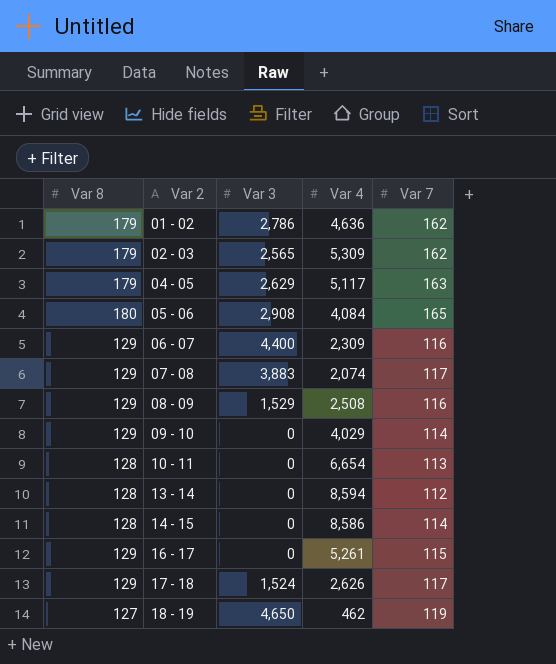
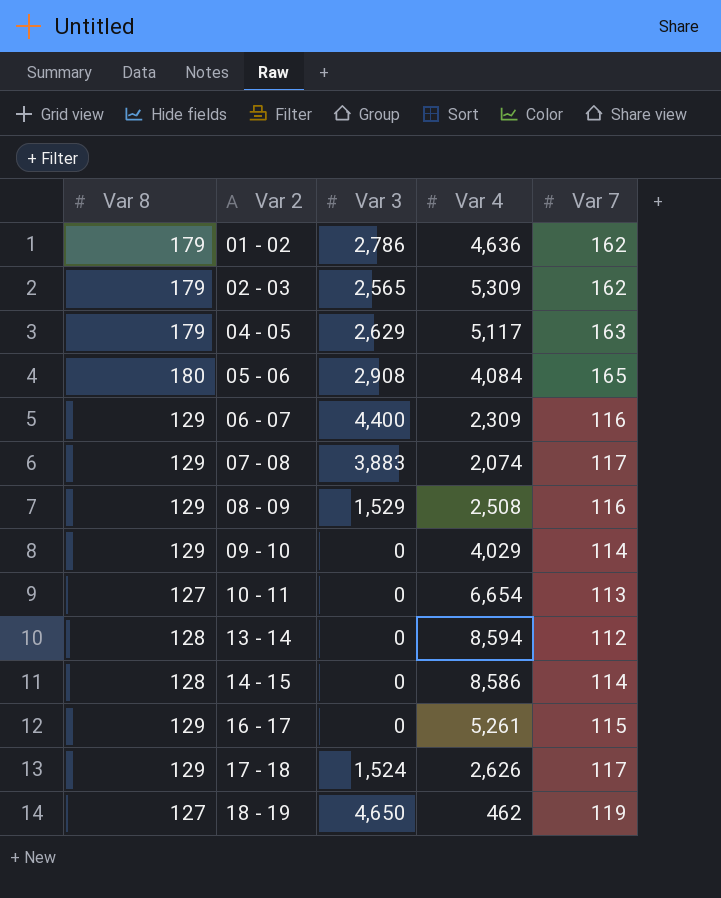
10 - 11 | Var 8: 128 -> 127

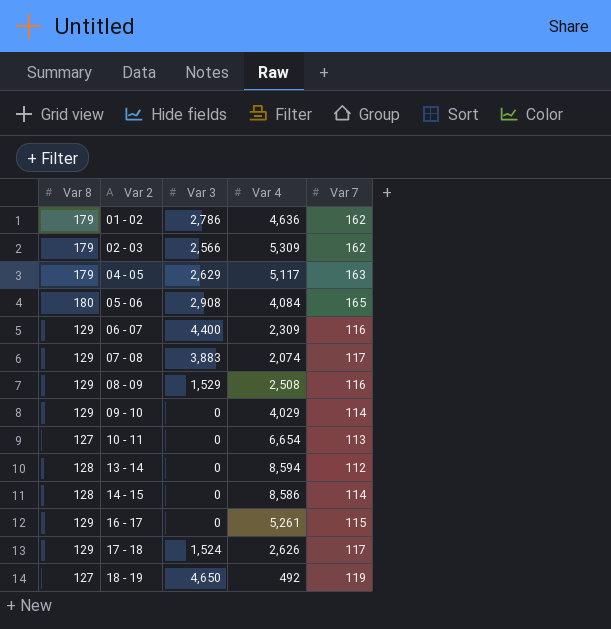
02 - 03 | Var 3: 2,565 -> 2,566
18 - 19 | Var 4: 462 -> 492

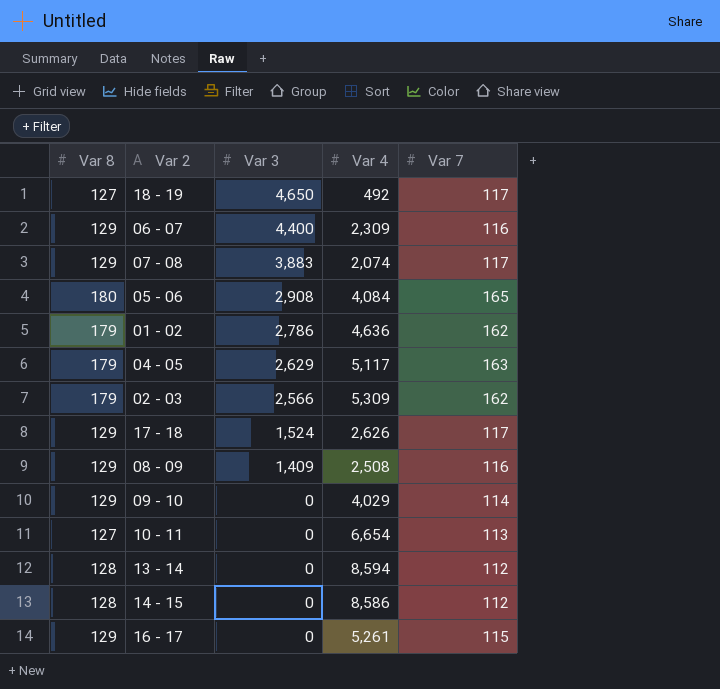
row order: Var 2 ascending -> Var 3 descending
18 - 19 | Var 7: 119 -> 117
08 - 09 | Var 3: 1,529 -> 1,409
14 - 15 | Var 7: 114 -> 112

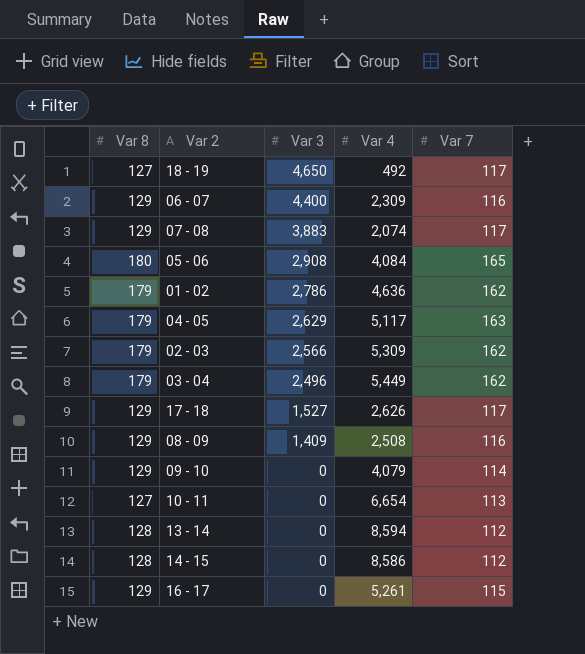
row 03 - 04: none -> 179 | 2,496 | 5,449 | 162
17 - 18 | Var 3: 1,524 -> 1,527
09 - 10 | Var 4: 4,029 -> 4,079

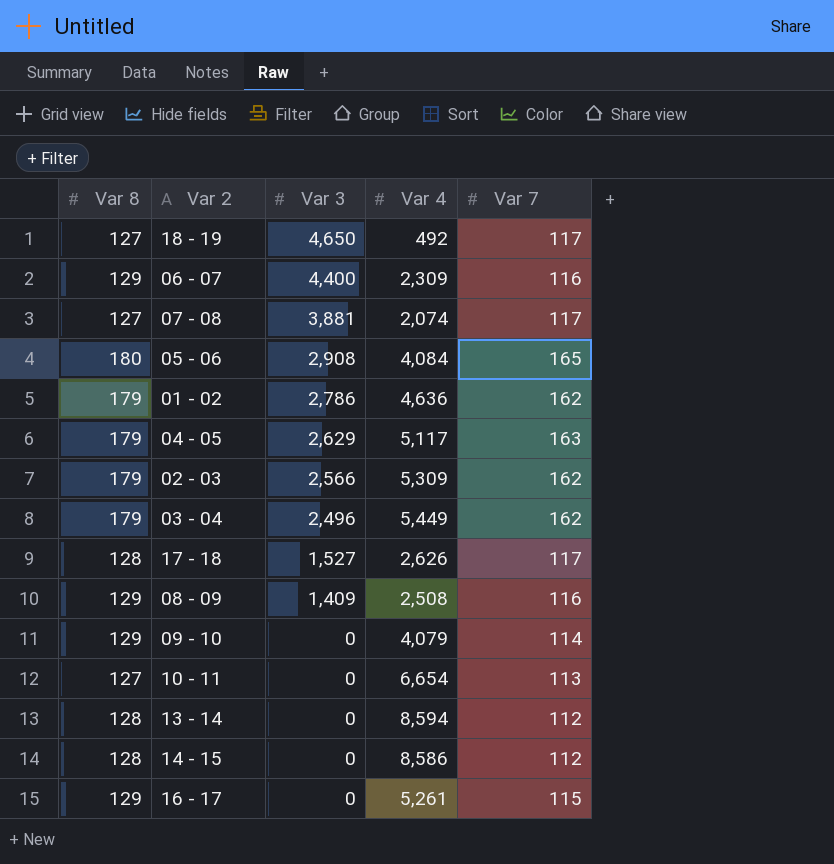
07 - 08 | Var 8: 129 -> 127
07 - 08 | Var 3: 3,883 -> 3,881
17 - 18 | Var 8: 129 -> 128

